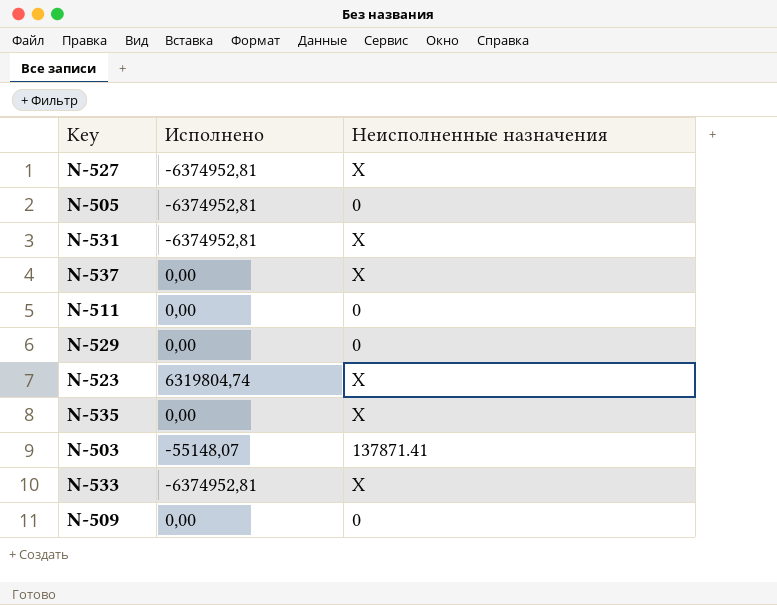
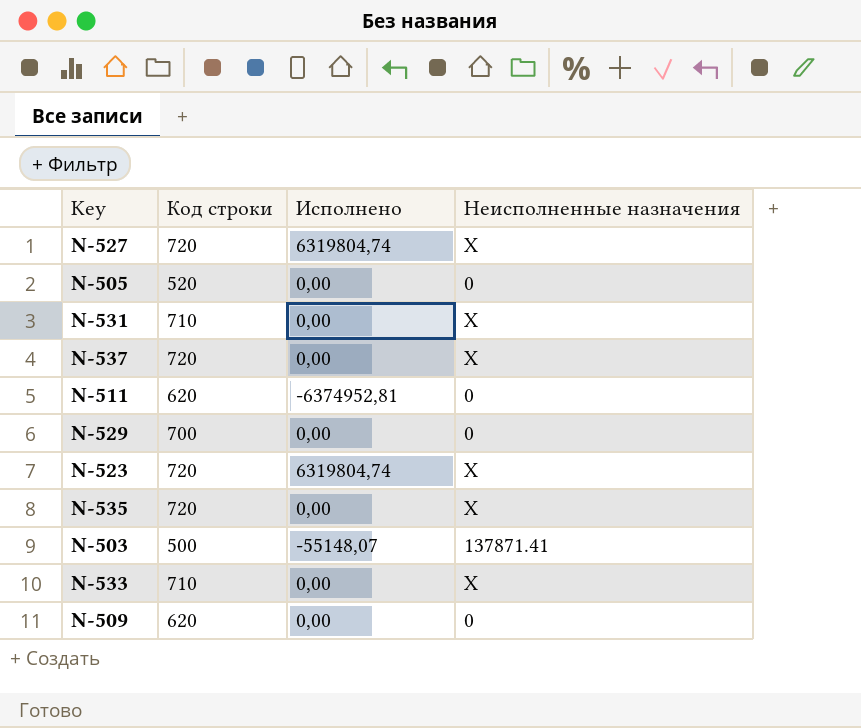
column Код строки | position: none -> 2
N-527 | Исполнено: -6374952,81 -> 6319804,74
N-505 | Исполнено: -6374952,81 -> 0,00
N-531 | Исполнено: -6374952,81 -> 0,00
N-511 | Исполнено: 0,00 -> -6374952,81
N-533 | Исполнено: -6374952,81 -> 0,00

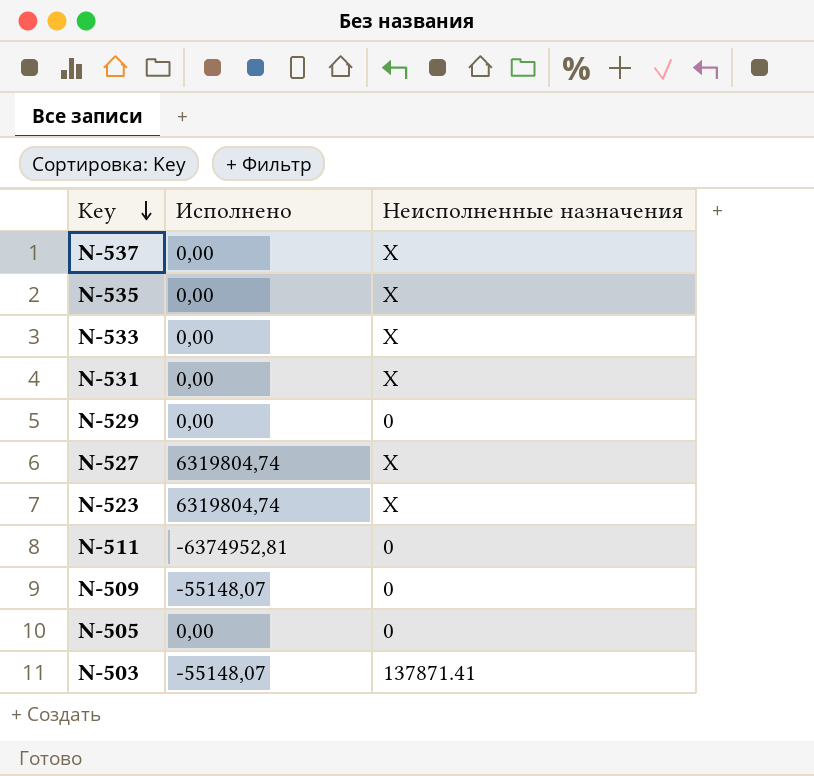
row order: none -> Key descending
column Код строки | position: 2 -> none
N-509 | Исполнено: 0,00 -> -55148,07

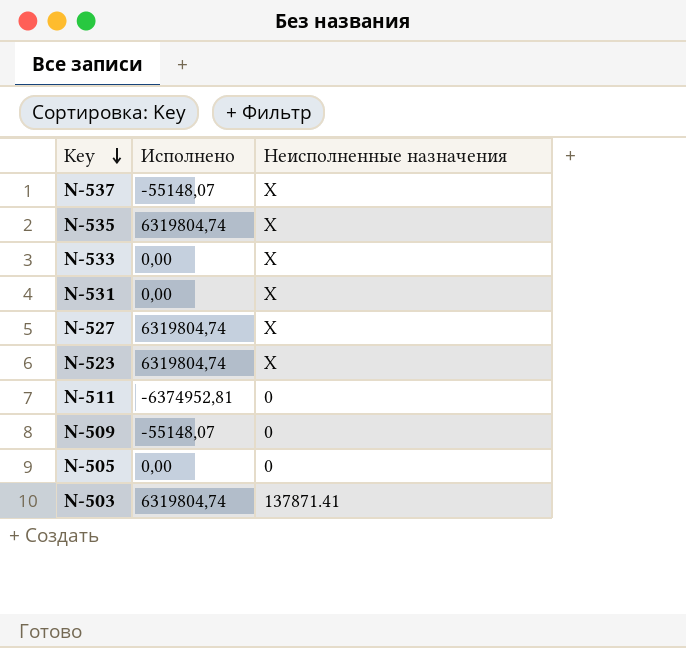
row N-529: 0,00 | 0 -> none
N-537 | Исполнено: 0,00 -> -55148,07
N-535 | Исполнено: 0,00 -> 6319804,74
N-503 | Исполнено: -55148,07 -> 6319804,74

